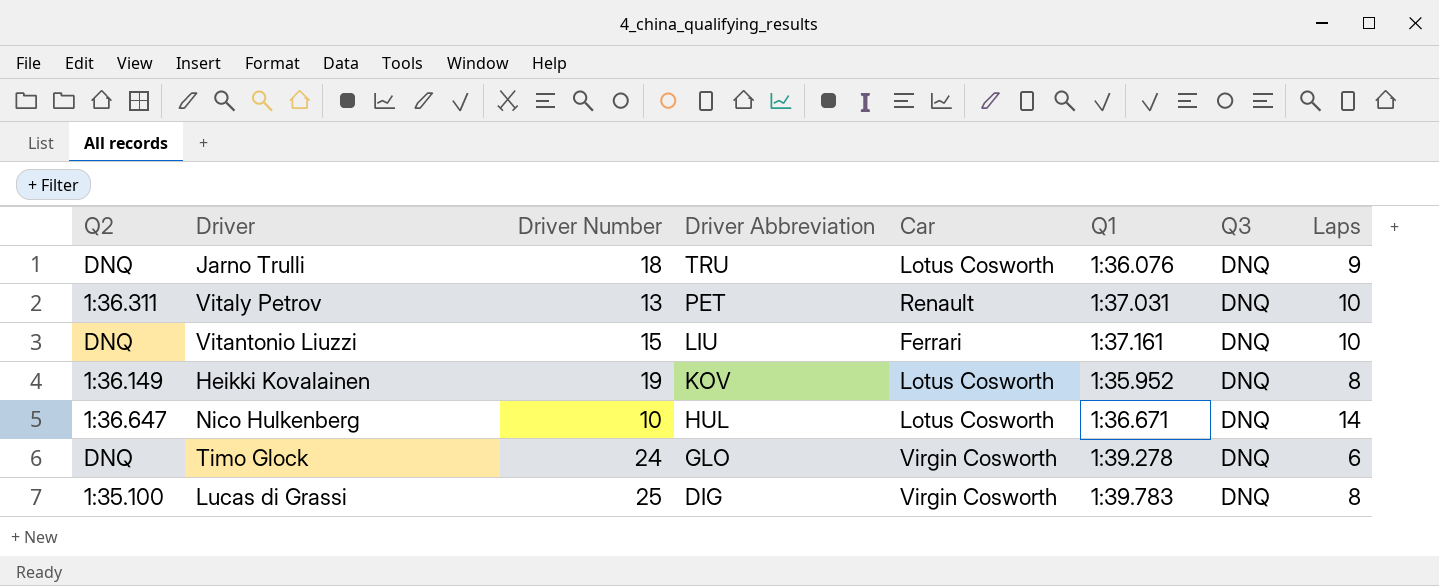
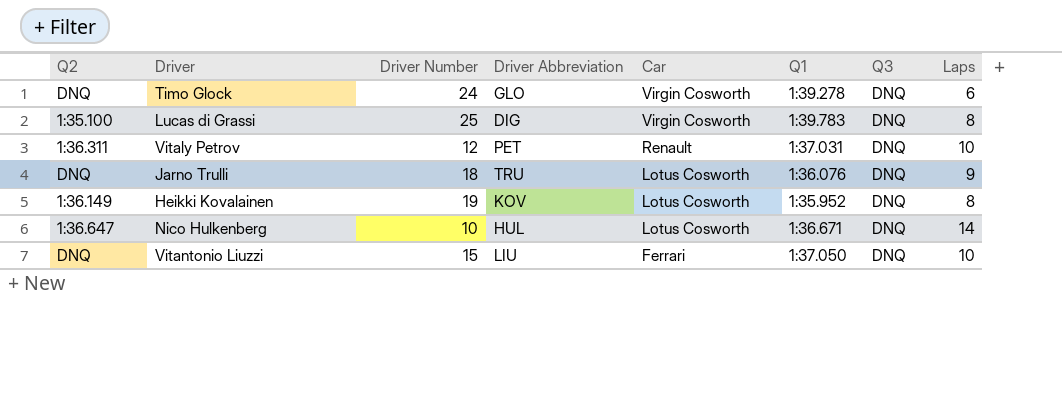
row order: Driver Abbreviation descending -> Car descending
Vitaly Petrov | Driver Number: 13 -> 12
Vitantonio Liuzzi | Q1: 1:37.161 -> 1:37.050

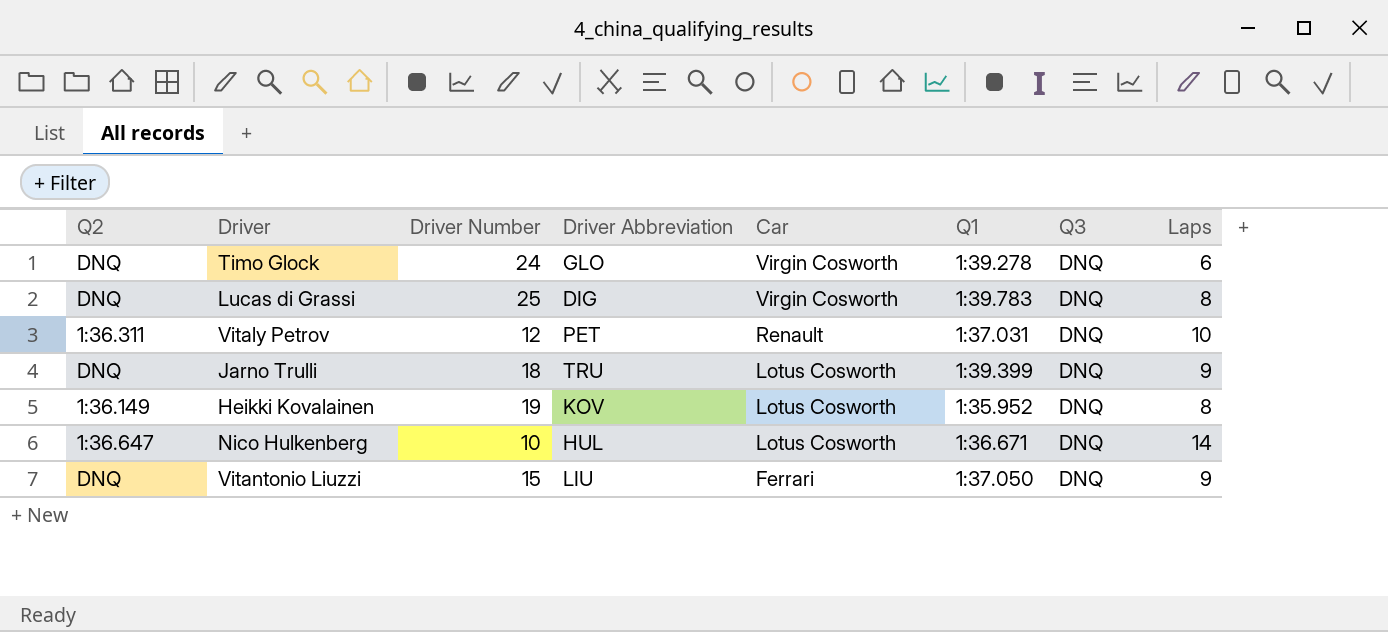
Lucas di Grassi | Q2: 1:35.100 -> DNQ
Jarno Trulli | Q1: 1:36.076 -> 1:39.399
Vitantonio Liuzzi | Laps: 10 -> 9

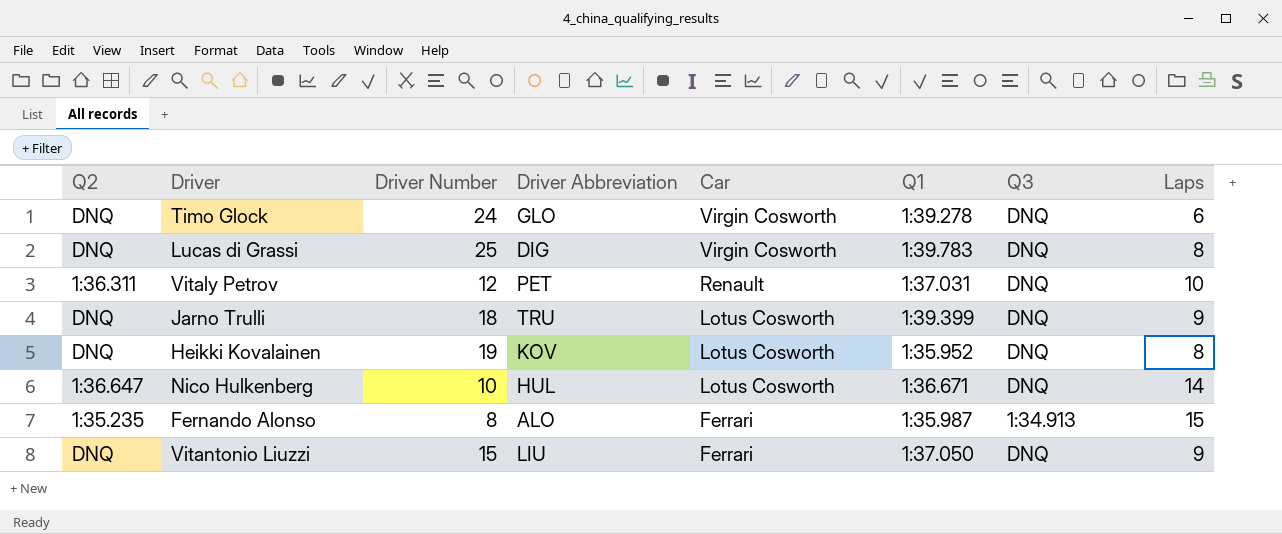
Heikki Kovalainen | Q2: 1:36.149 -> DNQ
row Fernando Alonso: none -> 1:35.235 | 8 | ALO | Ferrari | 1:35.987 | 1:34.913 | 15

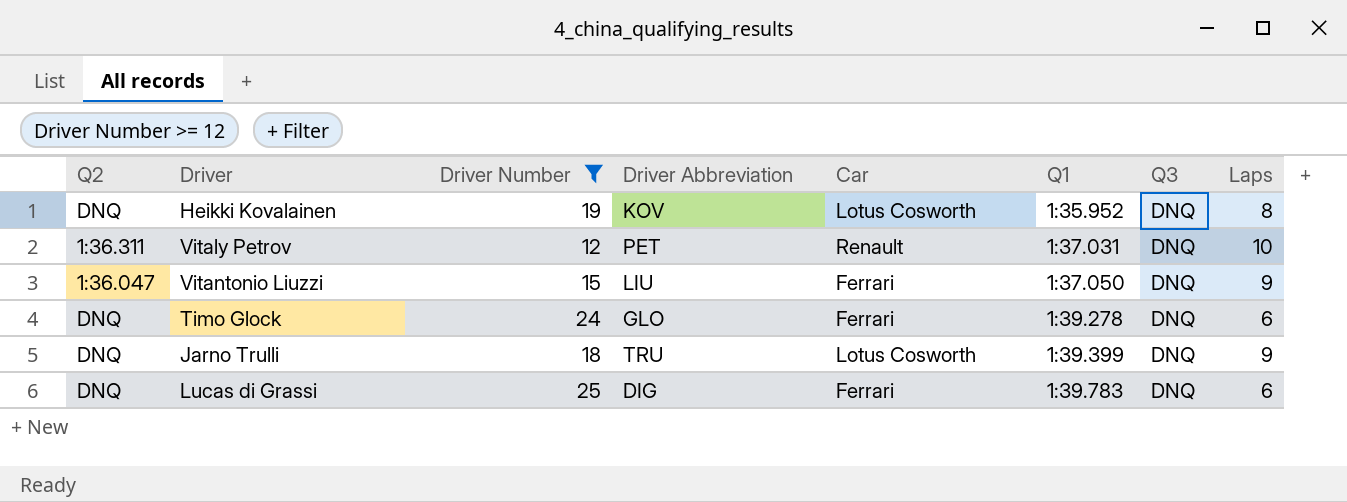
filter: none -> Driver Number >= 12
row order: Car descending -> Q1 ascending
Vitantonio Liuzzi | Q2: DNQ -> 1:36.047
Timo Glock | Car: Virgin Cosworth -> Ferrari
Lucas di Grassi | Car: Virgin Cosworth -> Ferrari
Lucas di Grassi | Laps: 8 -> 6

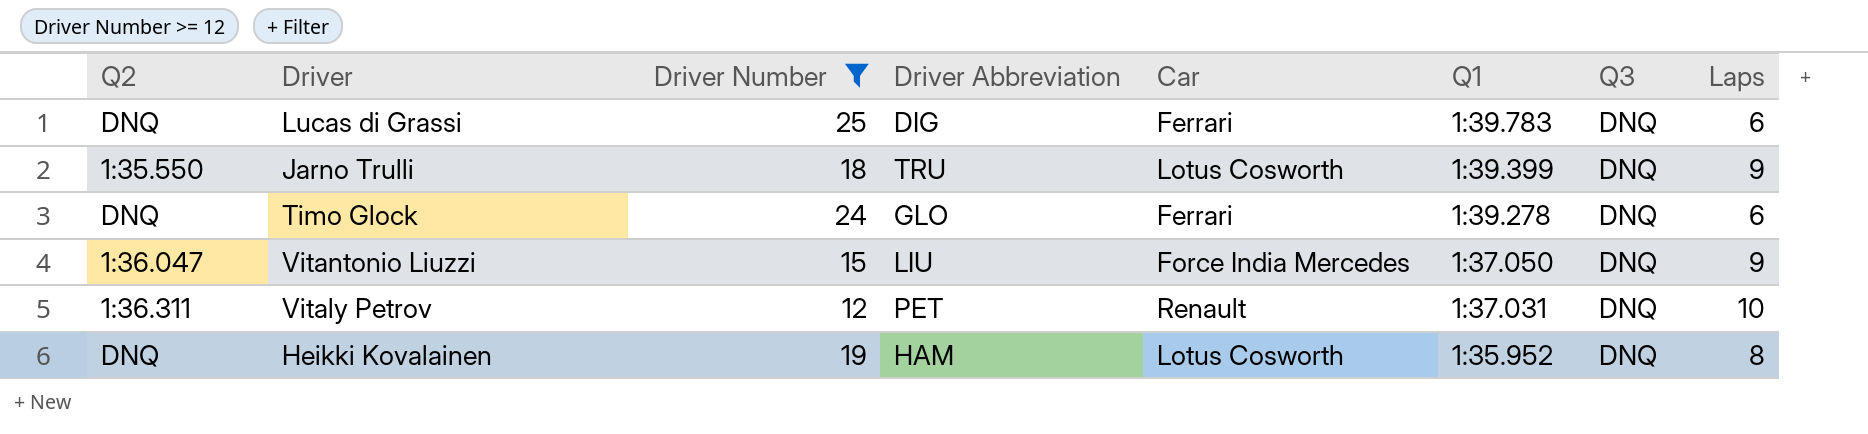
row order: Q1 ascending -> Q1 descending
Jarno Trulli | Q2: DNQ -> 1:35.550
Vitantonio Liuzzi | Car: Ferrari -> Force India Mercedes
Heikki Kovalainen | Driver Abbreviation: KOV -> HAM

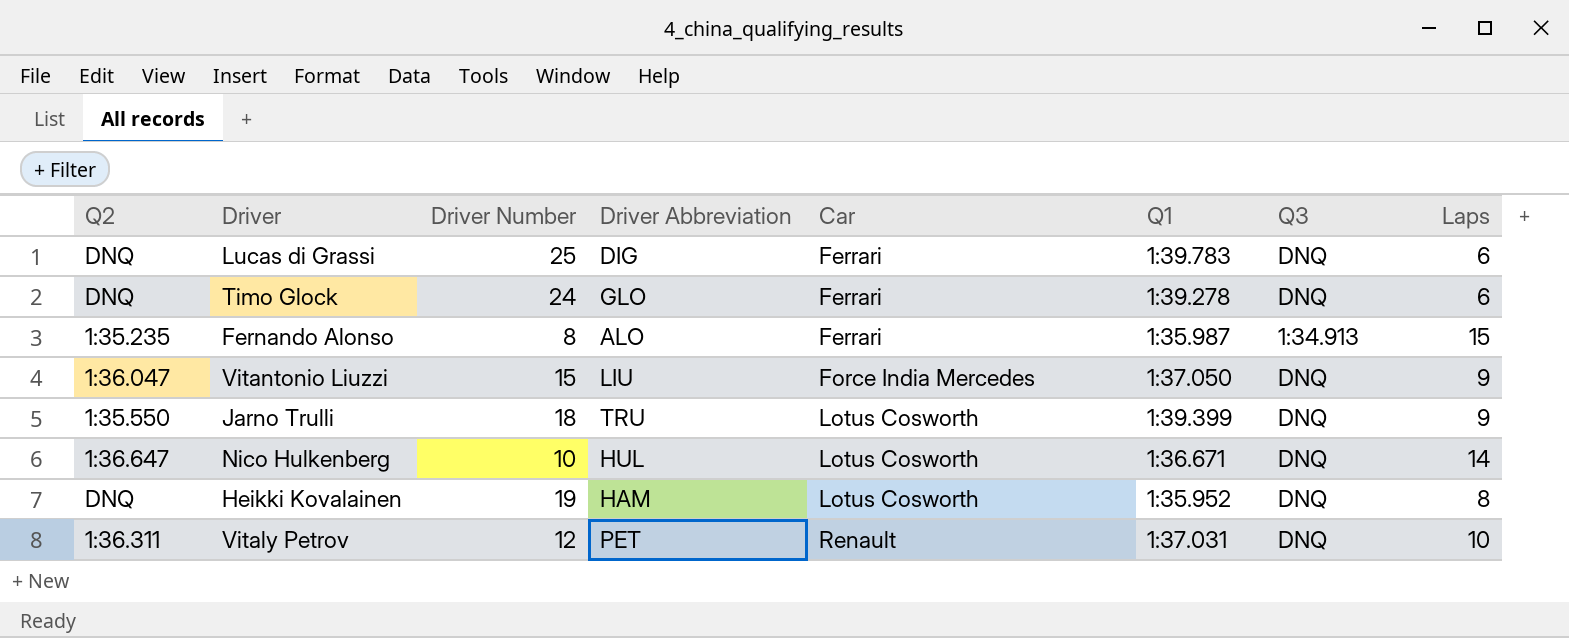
filter: Driver Number >= 12 -> none
row order: Q1 descending -> Car ascending

